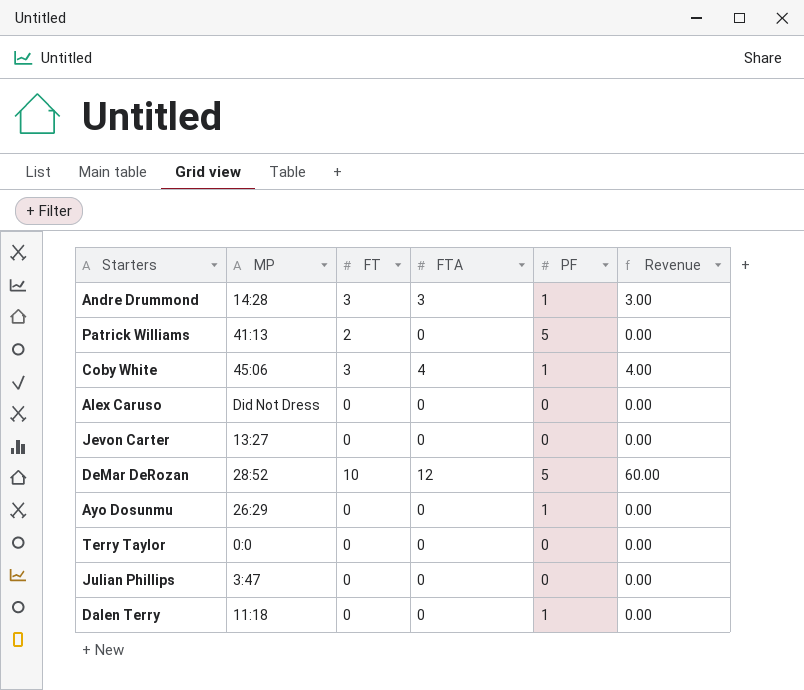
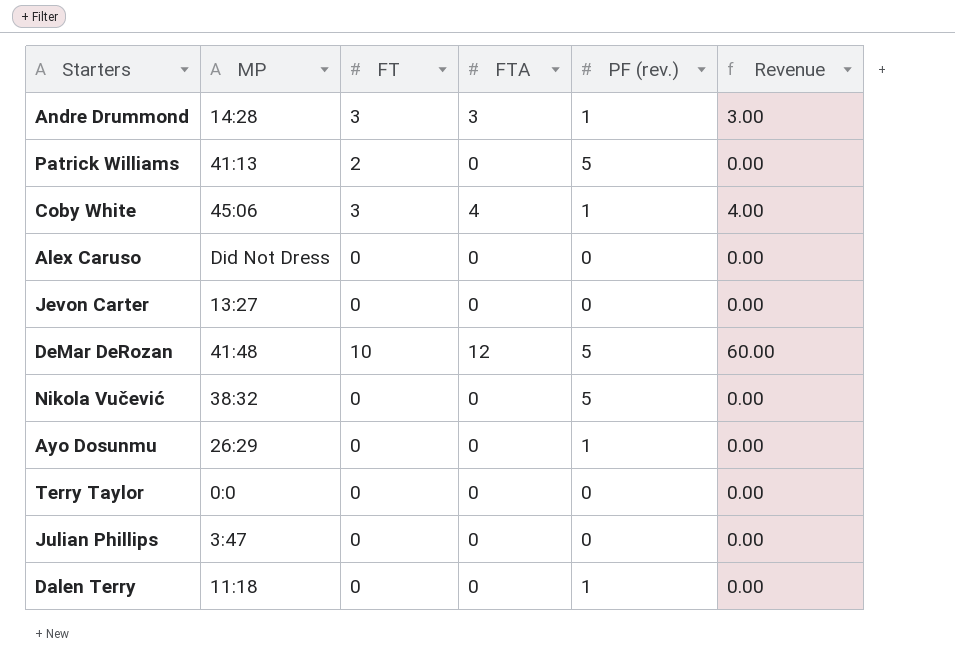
column name: PF -> PF (rev.)
DeMar DeRozan | MP: 28:52 -> 41:48
row Nikola Vučević: none -> 38:32 | 0 | 0 | 5 | 0.00

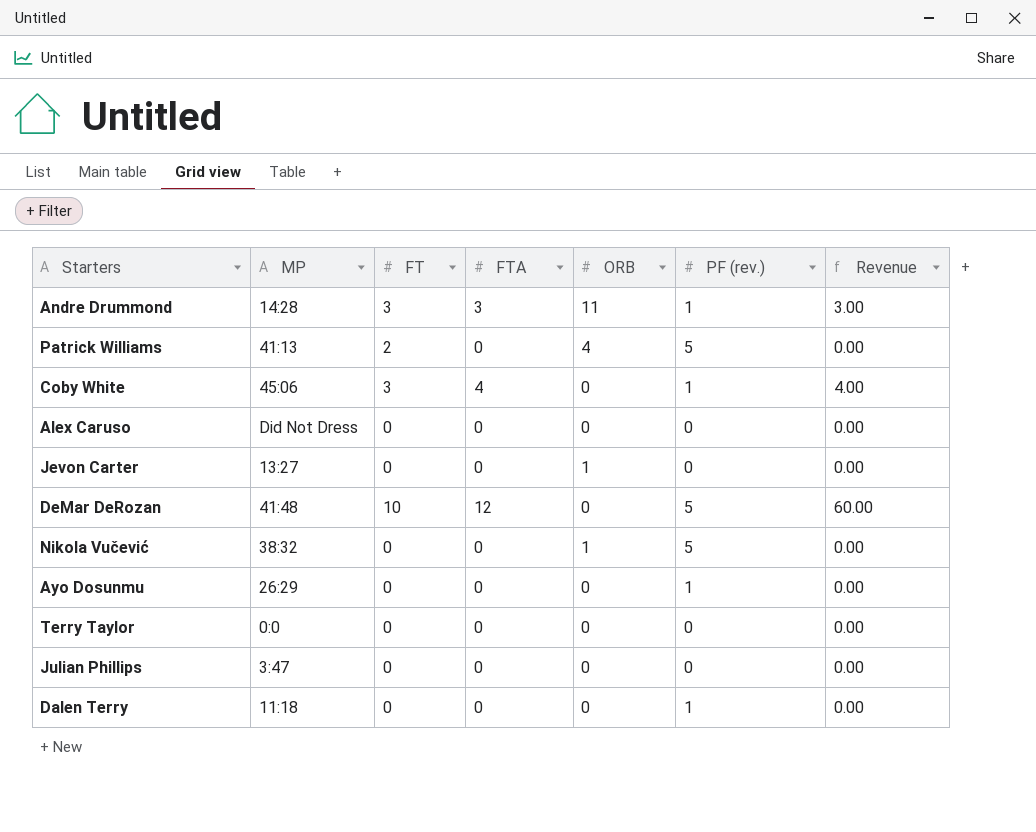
column ORB | position: none -> 5

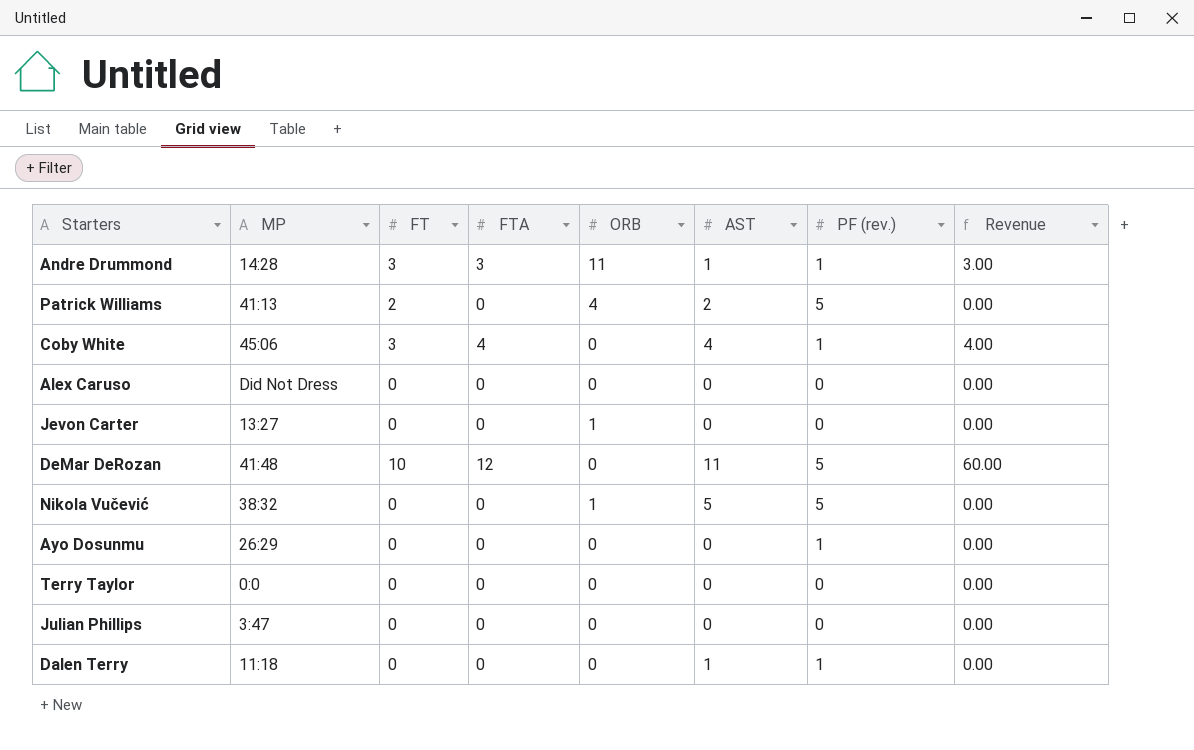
column AST | position: none -> 6

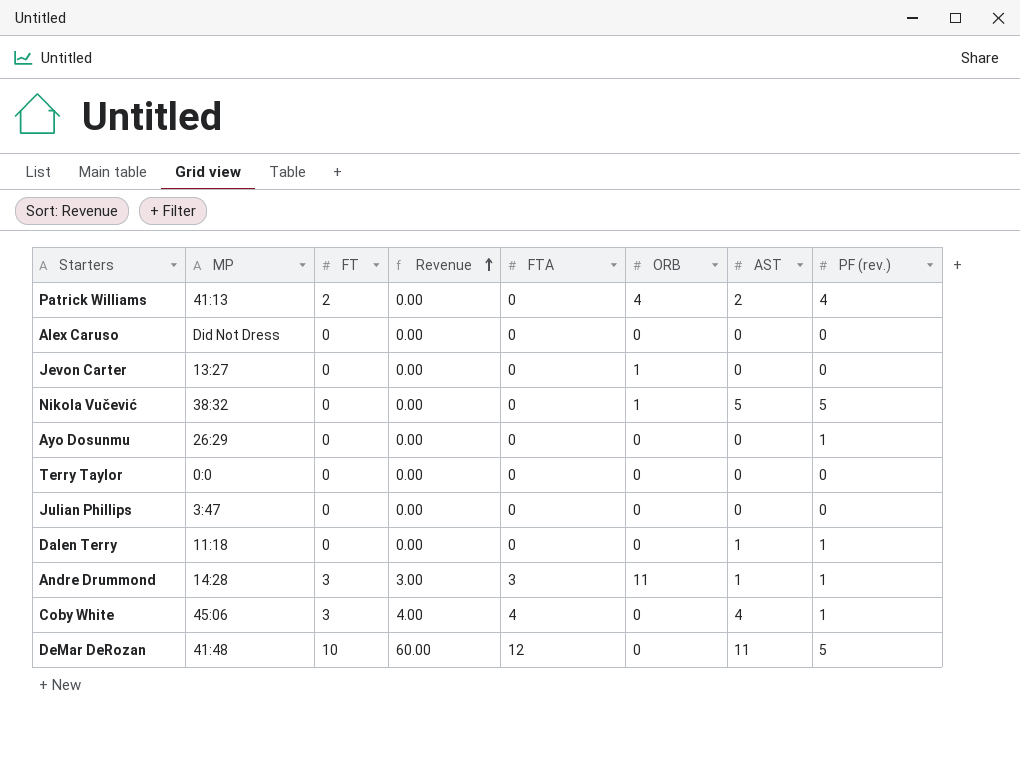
row order: none -> Revenue ascending
column Revenue | position: 8 -> 4
Patrick Williams | PF (rev.): 5 -> 4

